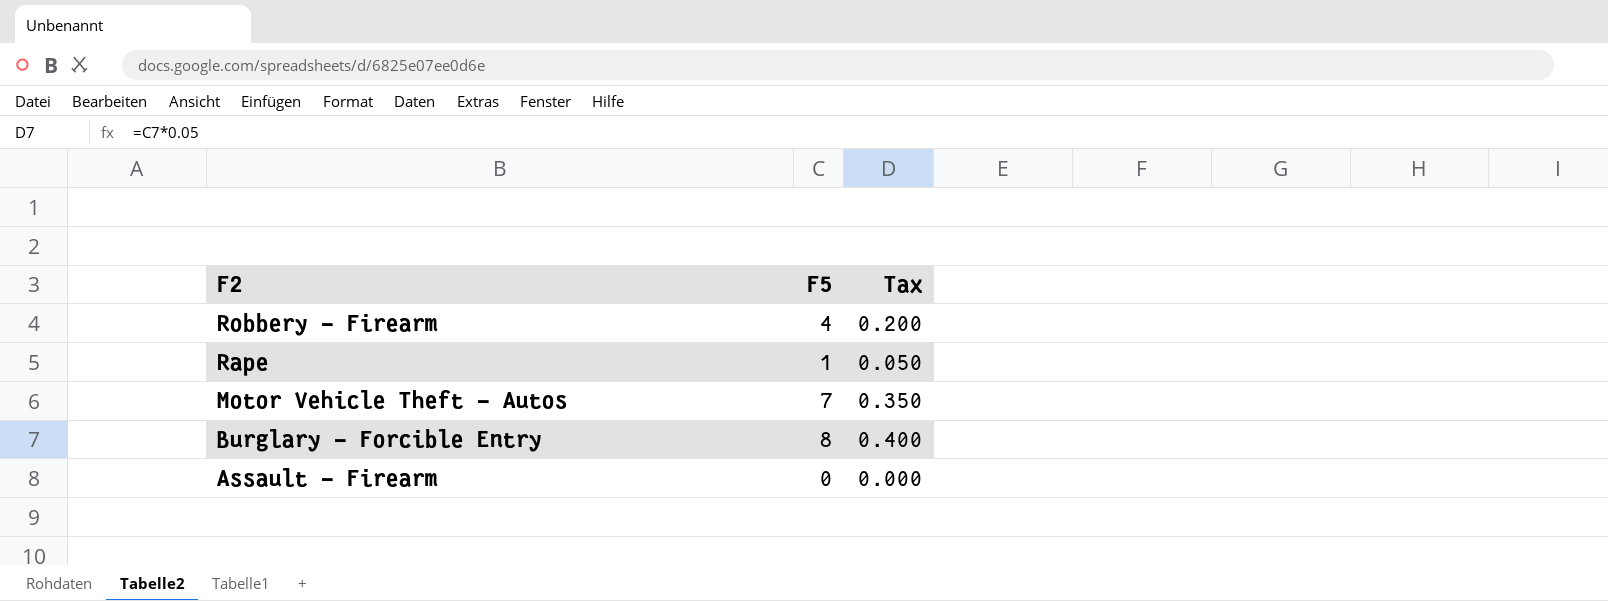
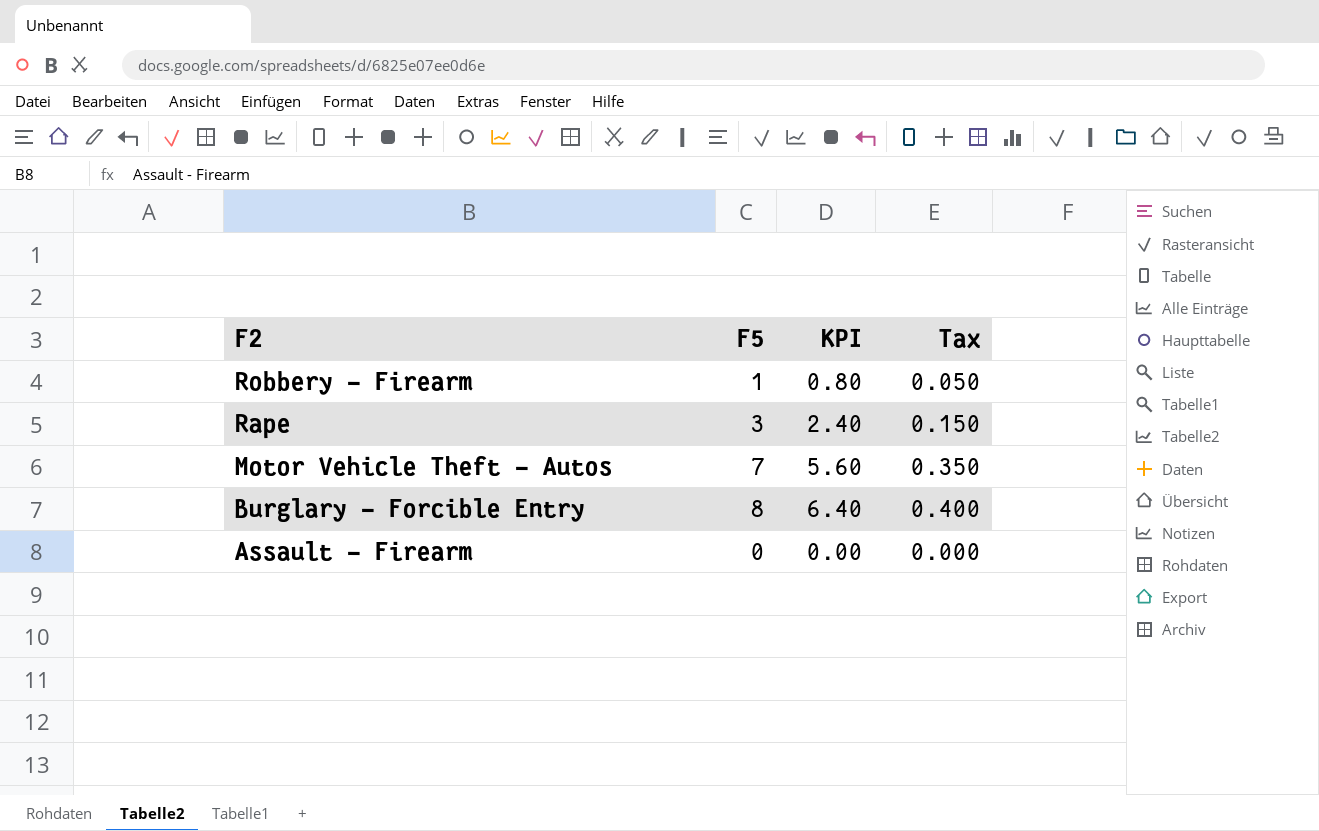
column KPI | formula: none -> [F5] * 0.8
Robbery - Firearm | F5: 4 -> 1
Robbery - Firearm | Tax: 0.200 -> 0.050
Rape | F5: 1 -> 3
Rape | Tax: 0.050 -> 0.150

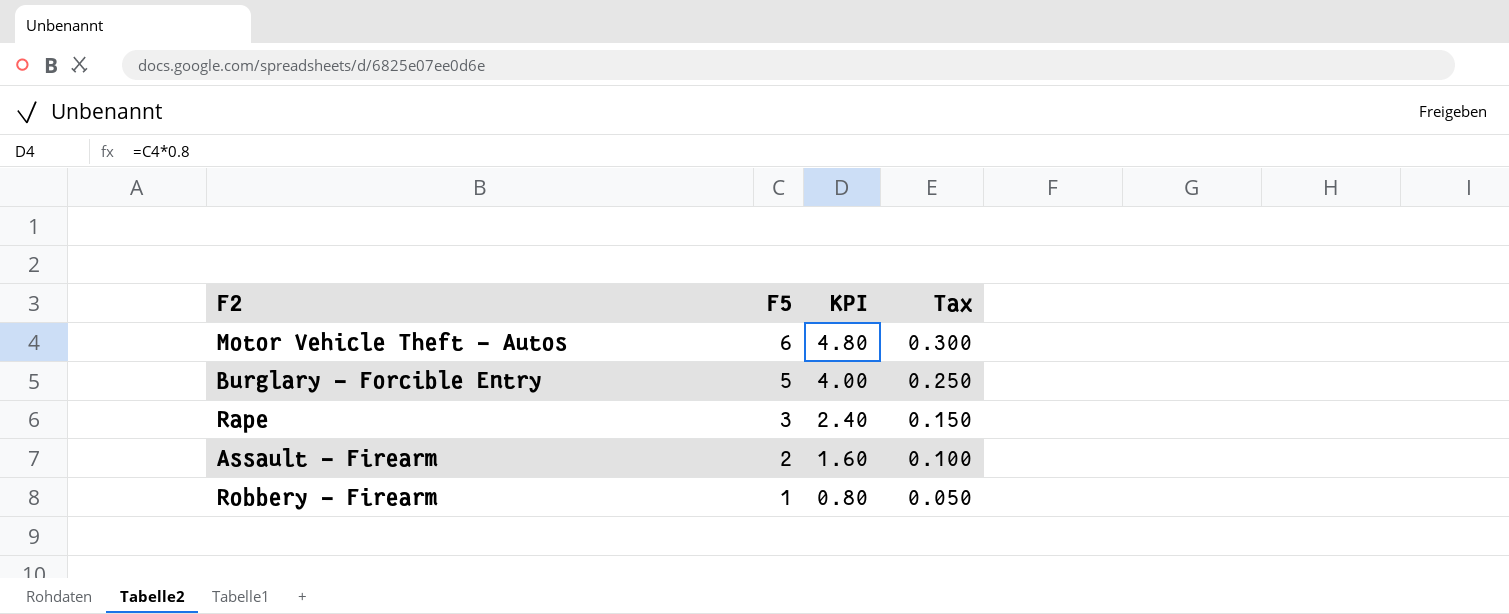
row order: F2 descending -> F5 descending
Motor Vehicle Theft - Autos | F5: 7 -> 6
Motor Vehicle Theft - Autos | KPI: 5.60 -> 4.80
Motor Vehicle Theft - Autos | Tax: 0.350 -> 0.300
Burglary - Forcible Entry | F5: 8 -> 5
Burglary - Forcible Entry | KPI: 6.40 -> 4.00
Burglary - Forcible Entry | Tax: 0.400 -> 0.250
Assault - Firearm | F5: 0 -> 2
Assault - Firearm | KPI: 0.00 -> 1.60
Assault - Firearm | Tax: 0.000 -> 0.100

